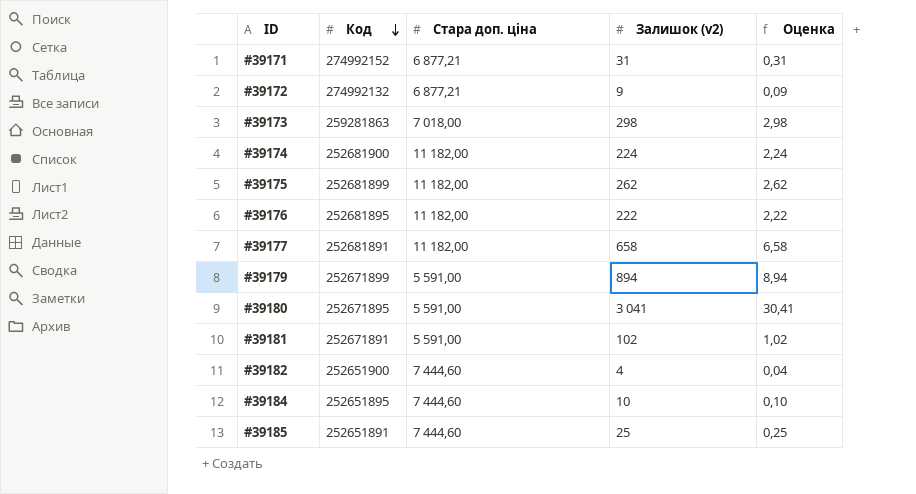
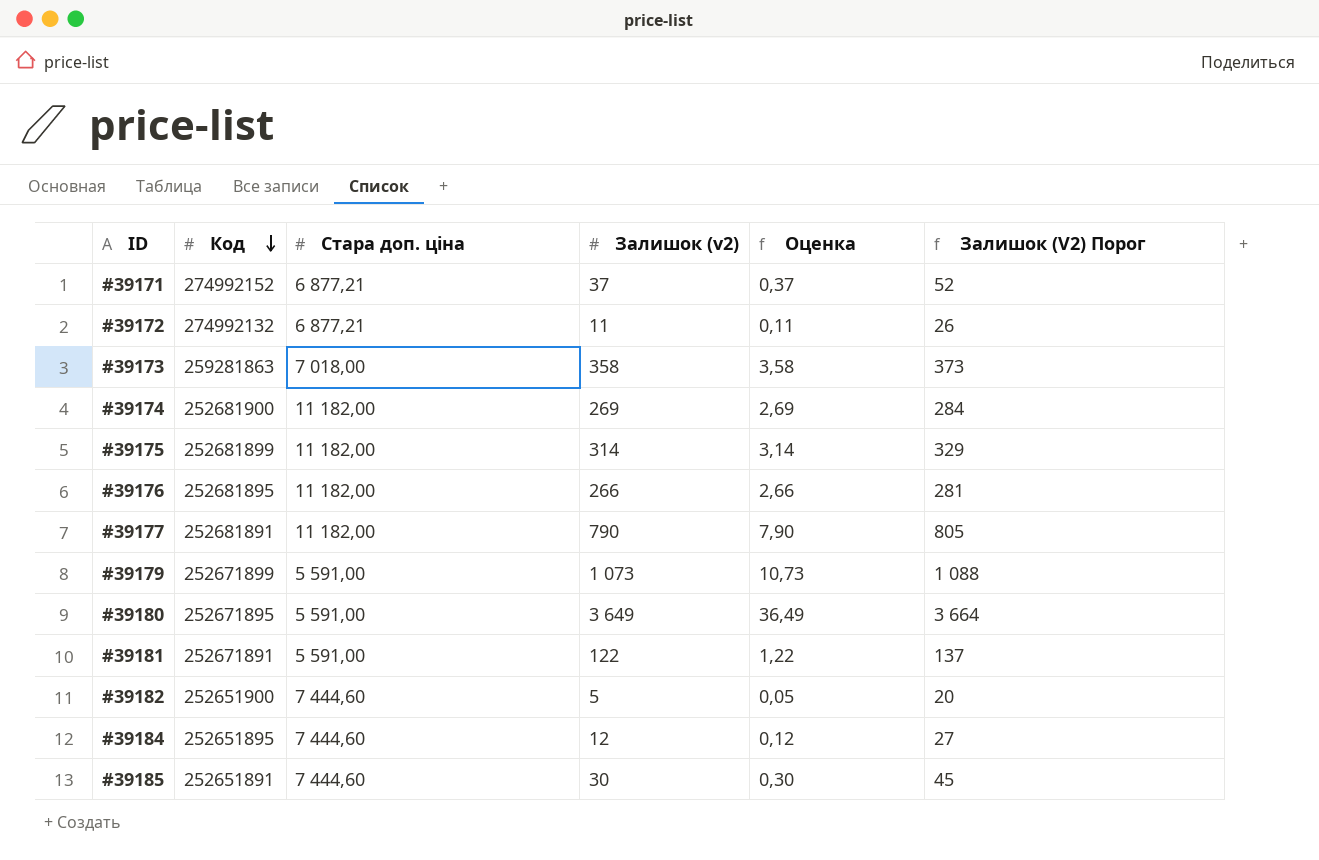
column Залишок (V2) Порог | formula: none -> [Залишок (v2)] + 15
#39171 | Залишок (v2): 31 -> 37
#39171 | Оценка: 0,31 -> 0,37
#39172 | Залишок (v2): 9 -> 11
#39172 | Оценка: 0,09 -> 0,11
#39173 | Залишок (v2): 298 -> 358
#39173 | Оценка: 2,98 -> 3,58
#39174 | Залишок (v2): 224 -> 269
#39174 | Оценка: 2,24 -> 2,69
#39175 | Залишок (v2): 262 -> 314
#39175 | Оценка: 2,62 -> 3,14
#39176 | Залишок (v2): 222 -> 266
#39176 | Оценка: 2,22 -> 2,66
#39177 | Залишок (v2): 658 -> 790
#39177 | Оценка: 6,58 -> 7,90
#39179 | Залишок (v2): 894 -> 1 073
#39179 | Оценка: 8,94 -> 10,73
#39180 | Залишок (v2): 3 041 -> 3 649
#39180 | Оценка: 30,41 -> 36,49
#39181 | Залишок (v2): 102 -> 122
#39181 | Оценка: 1,02 -> 1,22
#39182 | Залишок (v2): 4 -> 5
#39182 | Оценка: 0,04 -> 0,05
#39184 | Залишок (v2): 10 -> 12
#39184 | Оценка: 0,10 -> 0,12
#39185 | Залишок (v2): 25 -> 30
#39185 | Оценка: 0,25 -> 0,30

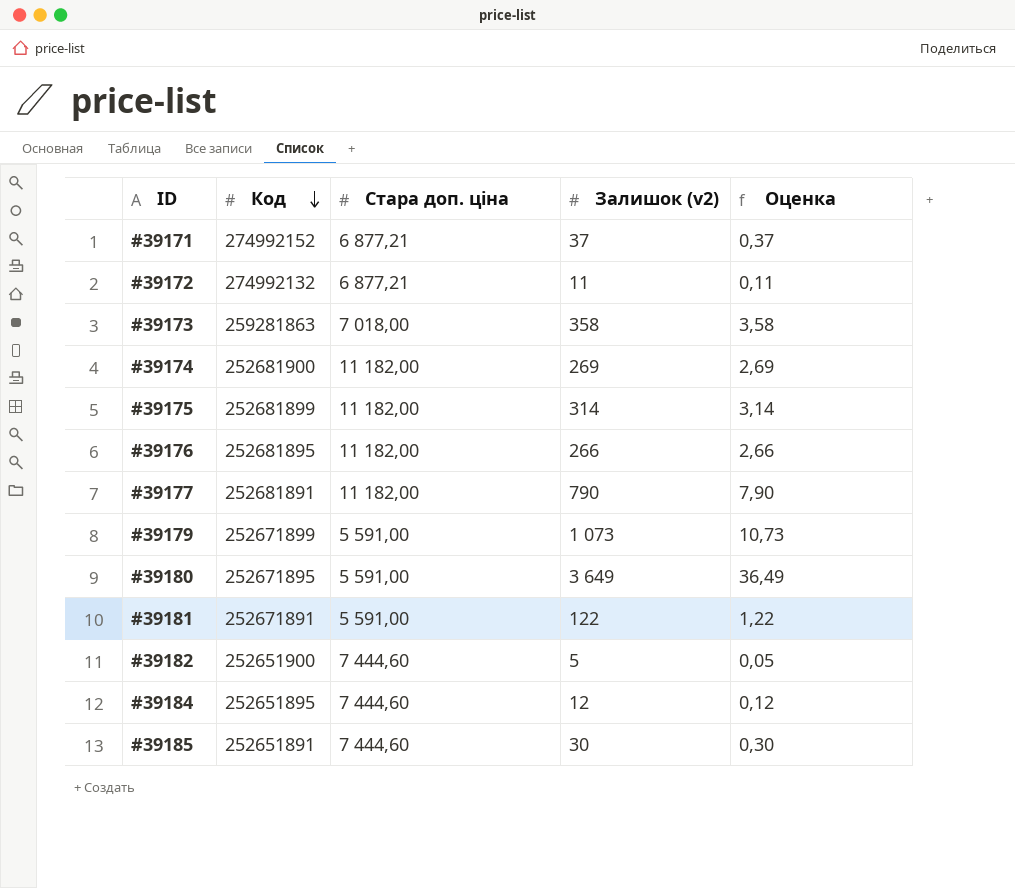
column Залишок (V2) Порог | formula: [Залишок (v2)] + 15 -> none

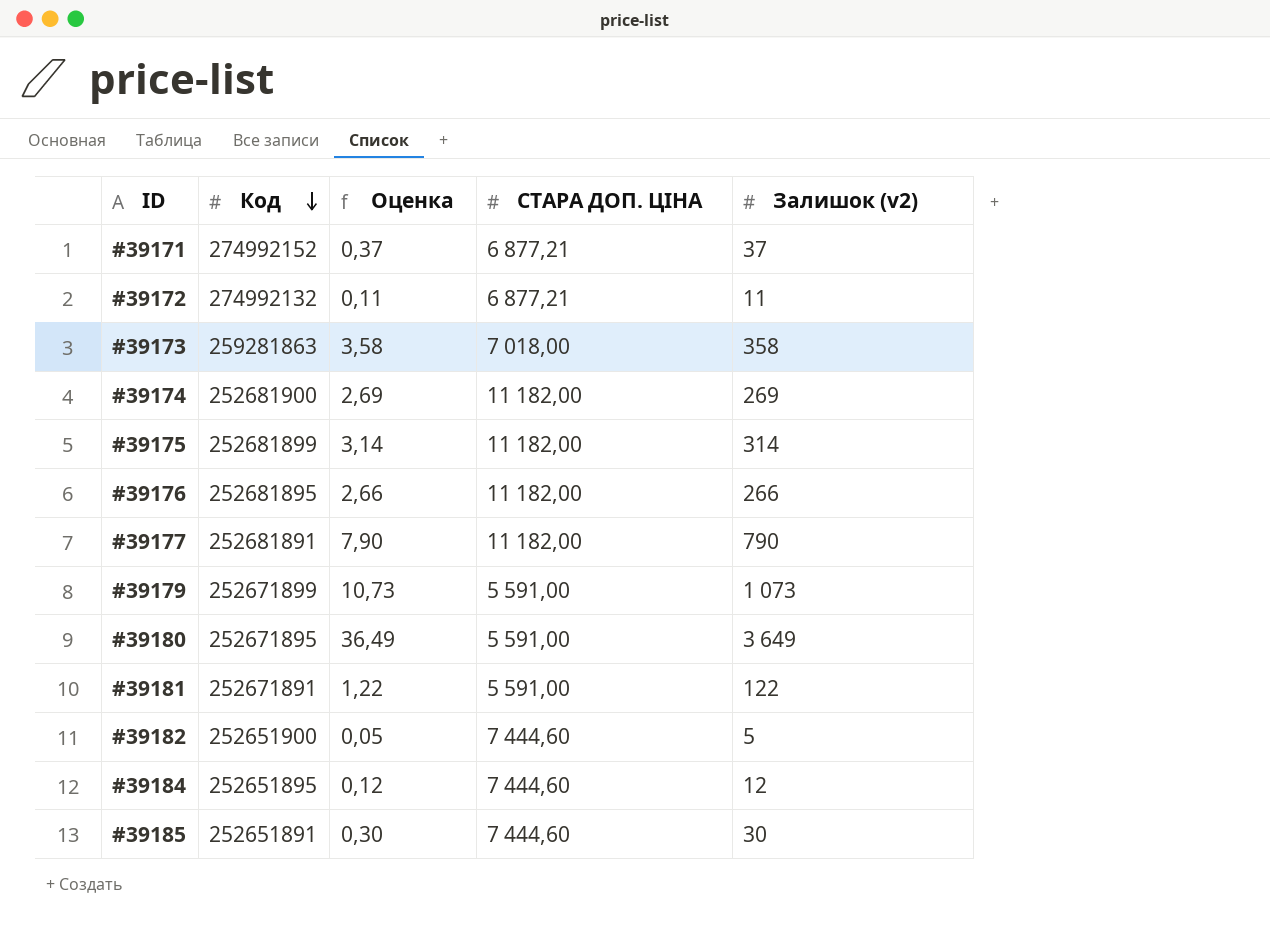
column Оценка | position: 5 -> 3
column name: Стара доп. ціна -> СТАРА ДОП. ЦІНА

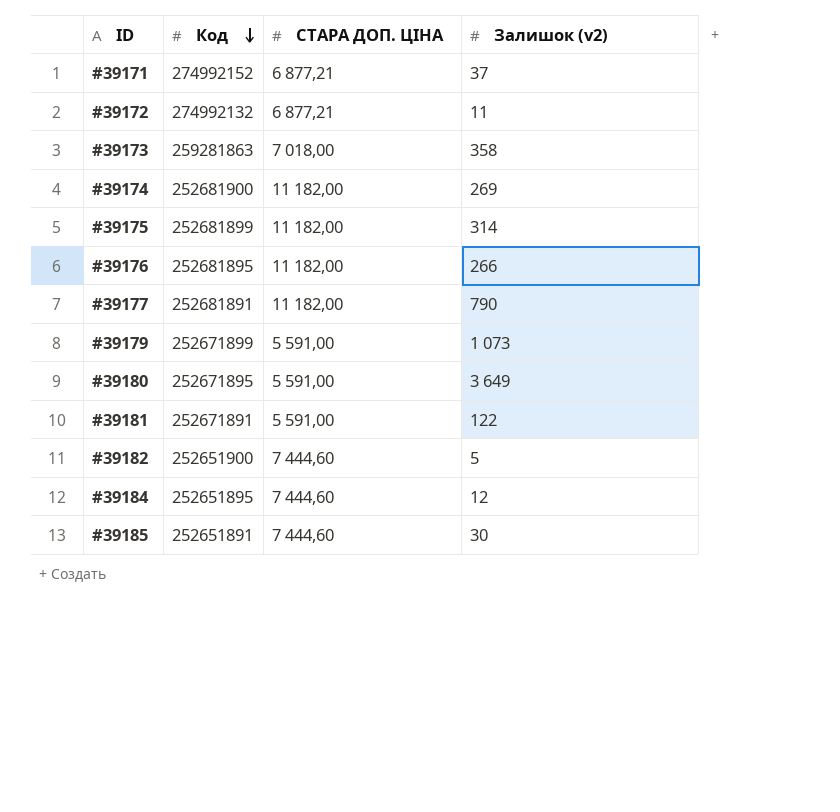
column Оценка | formula: [Залишок (v2)] * 0,01 -> none

